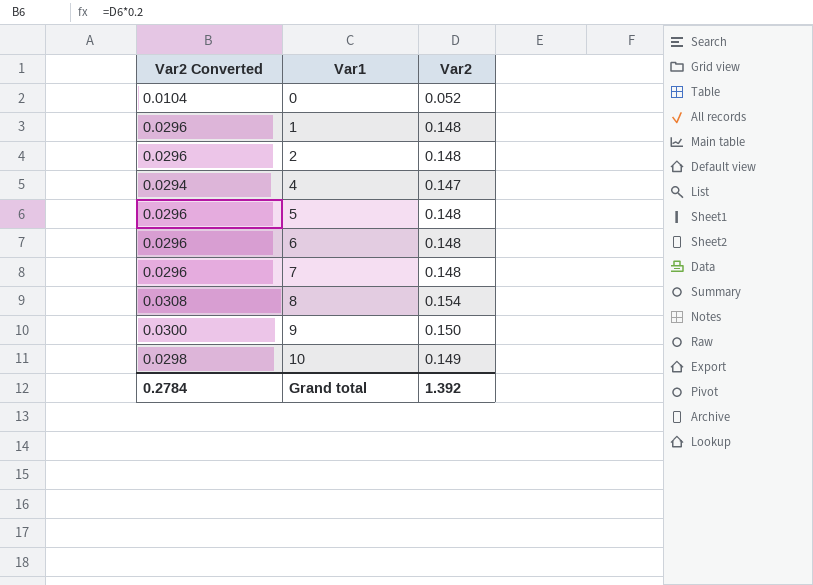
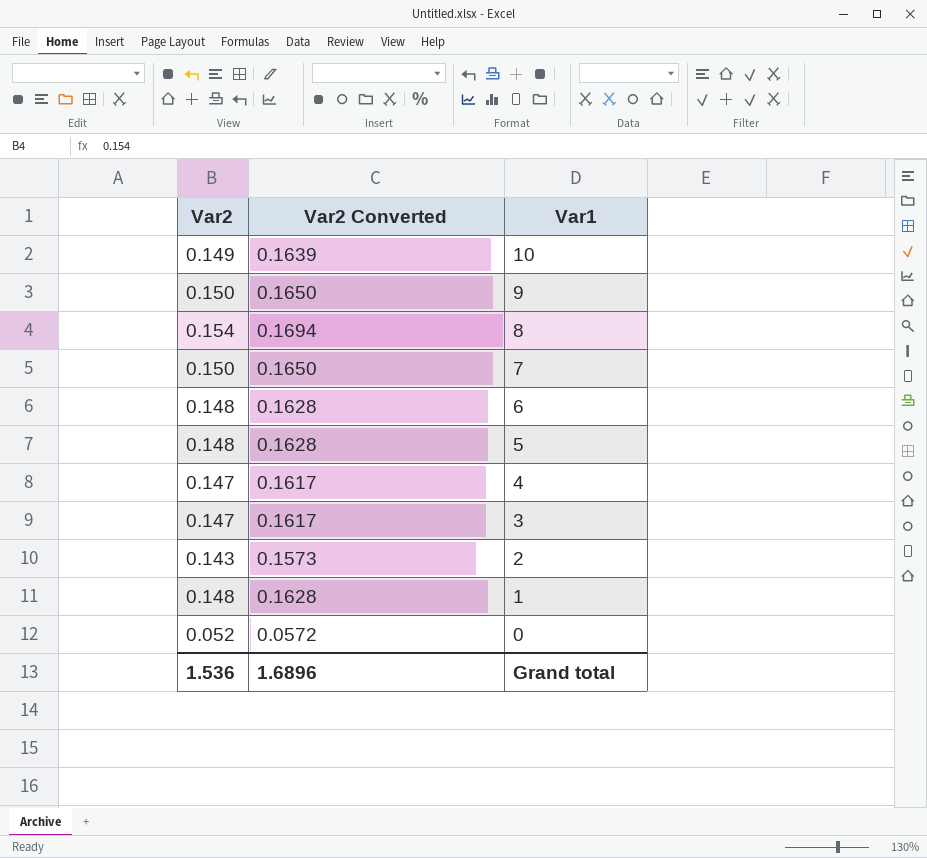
row order: Var1 ascending -> Var1 descending
column Var2 | position: 3 -> 1
column Var2 Converted | formula: [Var2] * 0.2 -> [Var2] * 1.1
7 | Var2: 0.148 -> 0.150
row 3: none -> 0.147 | 0.1617
2 | Var2: 0.148 -> 0.143
Grand total | Var2: 1.392 -> 1.536
Grand total | Var2 Converted: 0.2784 -> 1.6896

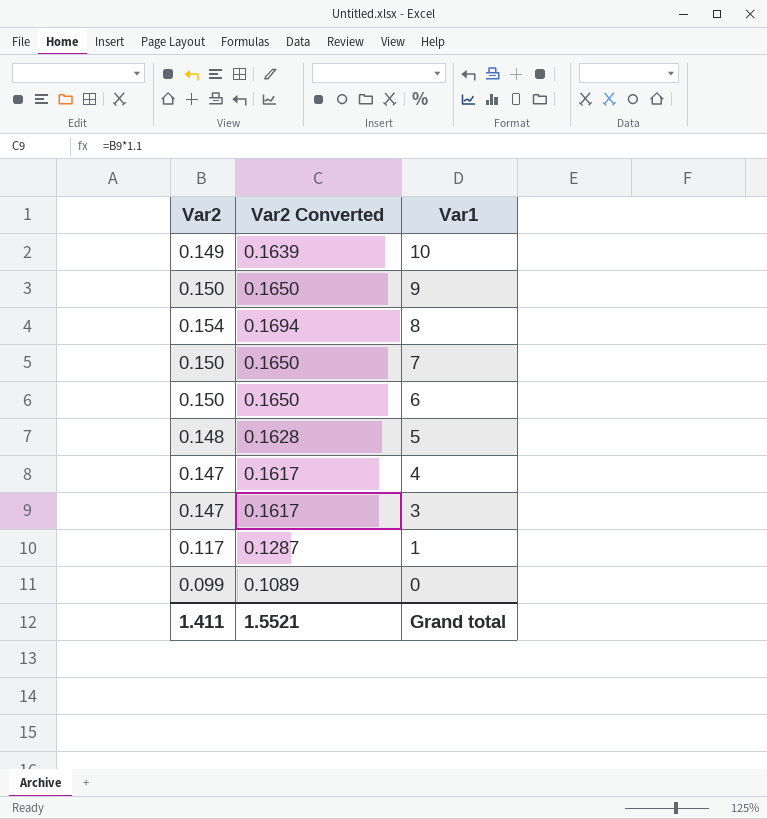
row 2: 0.143 | 0.1573 -> none
6 | Var2: 0.148 -> 0.150
6 | Var2 Converted: 0.1628 -> 0.1650
1 | Var2: 0.148 -> 0.117
1 | Var2 Converted: 0.1628 -> 0.1287
0 | Var2: 0.052 -> 0.099
0 | Var2 Converted: 0.0572 -> 0.1089
Grand total | Var2: 1.536 -> 1.411
Grand total | Var2 Converted: 1.6896 -> 1.5521

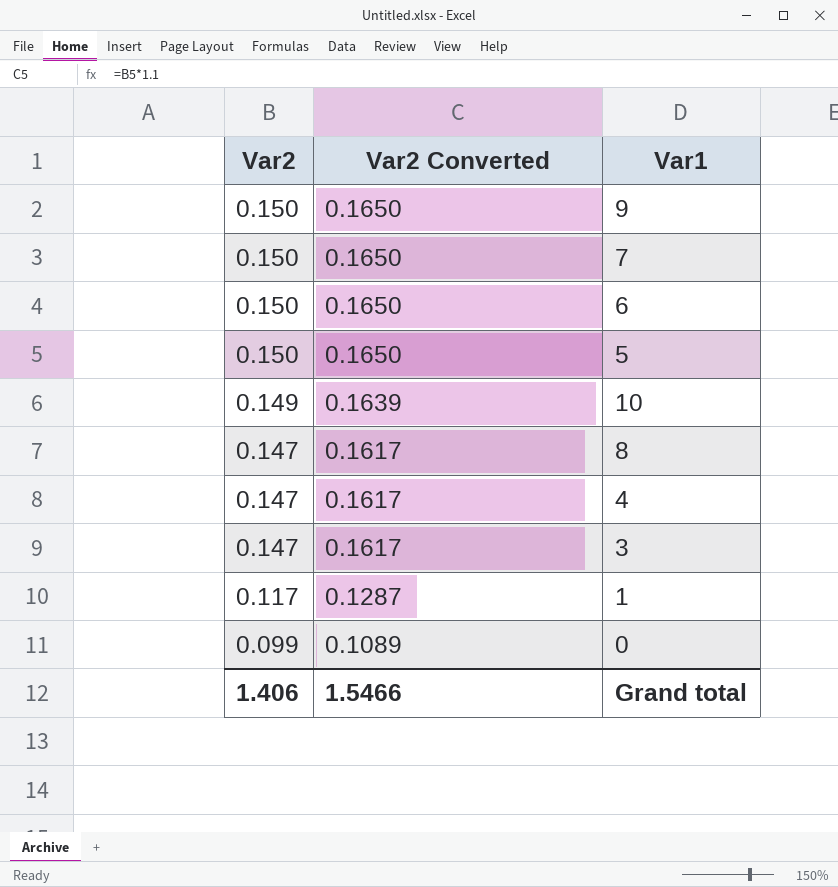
row order: Var1 descending -> Var2 descending
5 | Var2: 0.148 -> 0.150
5 | Var2 Converted: 0.1628 -> 0.1650
8 | Var2: 0.154 -> 0.147
8 | Var2 Converted: 0.1694 -> 0.1617
Grand total | Var2: 1.411 -> 1.406
Grand total | Var2 Converted: 1.5521 -> 1.5466

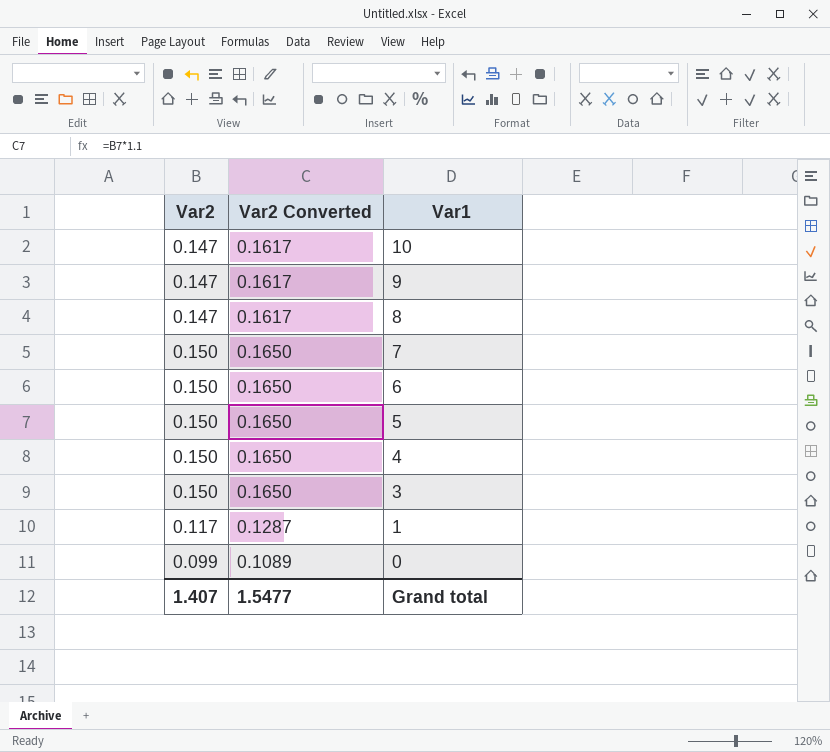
row order: Var2 descending -> Var1 descending
10 | Var2: 0.149 -> 0.147
10 | Var2 Converted: 0.1639 -> 0.1617
9 | Var2: 0.150 -> 0.147
9 | Var2 Converted: 0.1650 -> 0.1617
4 | Var2: 0.147 -> 0.150
4 | Var2 Converted: 0.1617 -> 0.1650
3 | Var2: 0.147 -> 0.150
3 | Var2 Converted: 0.1617 -> 0.1650
Grand total | Var2: 1.406 -> 1.407
Grand total | Var2 Converted: 1.5466 -> 1.5477

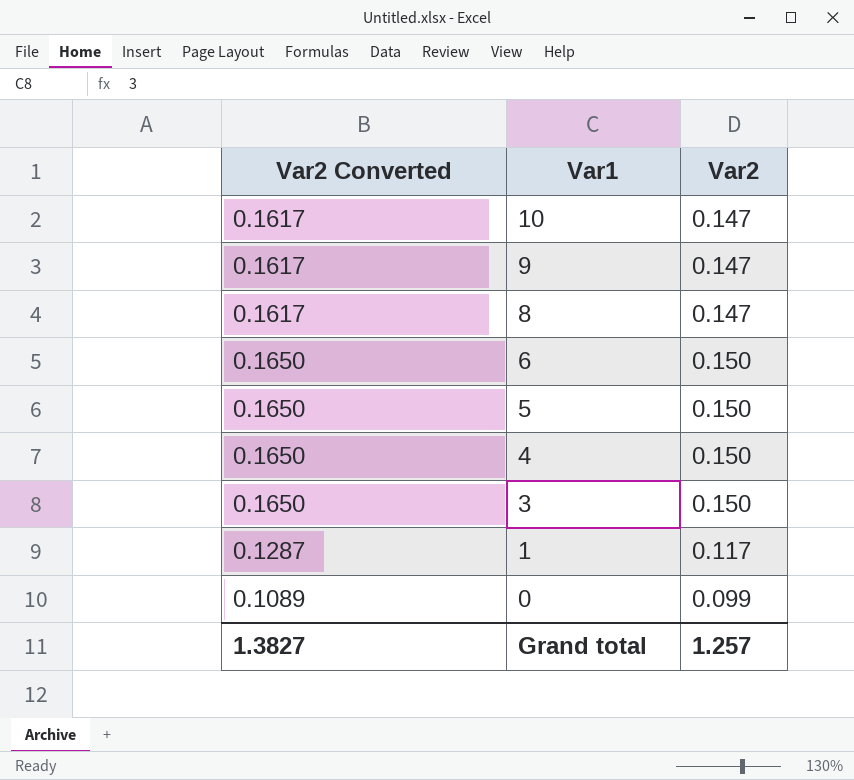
column Var2 | position: 1 -> 3
row 7: 0.150 | 0.1650 -> none
Grand total | Var2 Converted: 1.5477 -> 1.3827
Grand total | Var2: 1.407 -> 1.257

